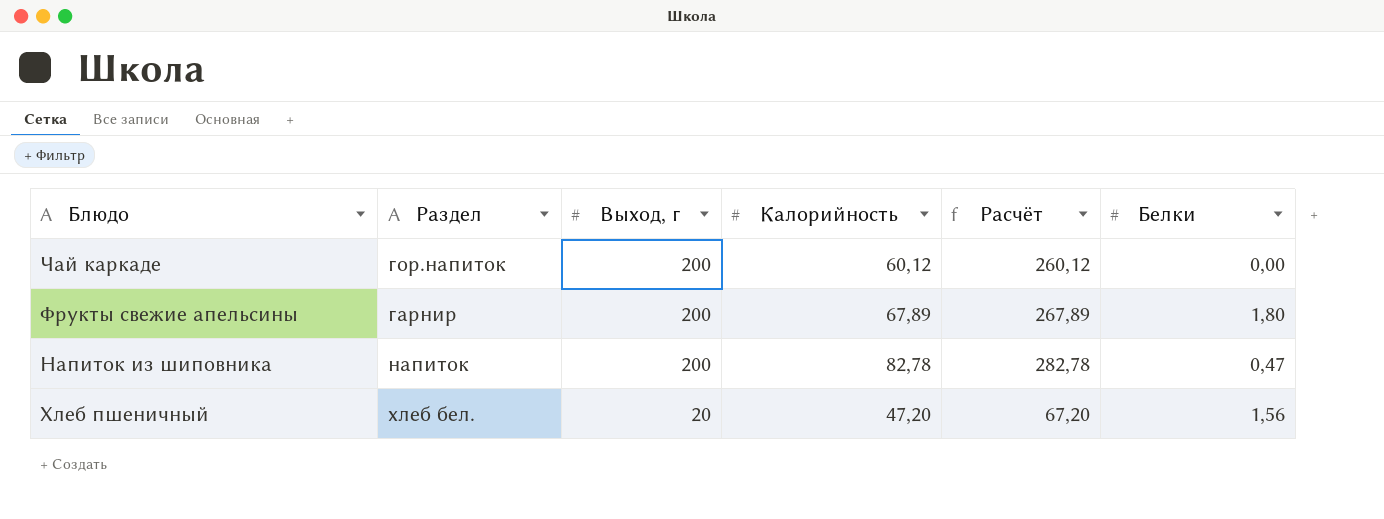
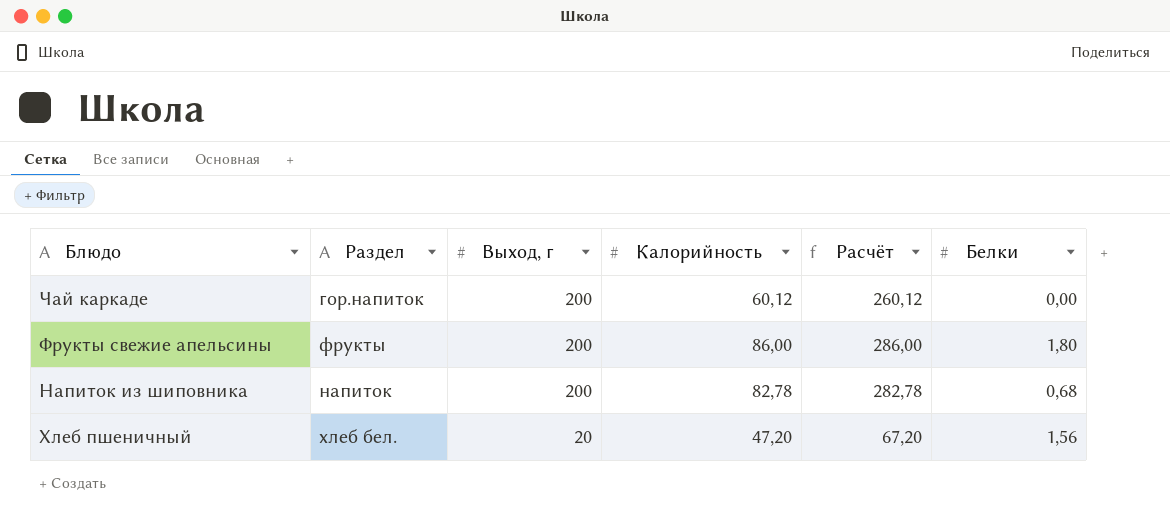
Фрукты свежие апельсины | Раздел: гарнир -> фрукты
Фрукты свежие апельсины | Калорийность: 67,89 -> 86,00
Фрукты свежие апельсины | Расчёт: 267,89 -> 286,00
Напиток из шиповника | Белки: 0,47 -> 0,68

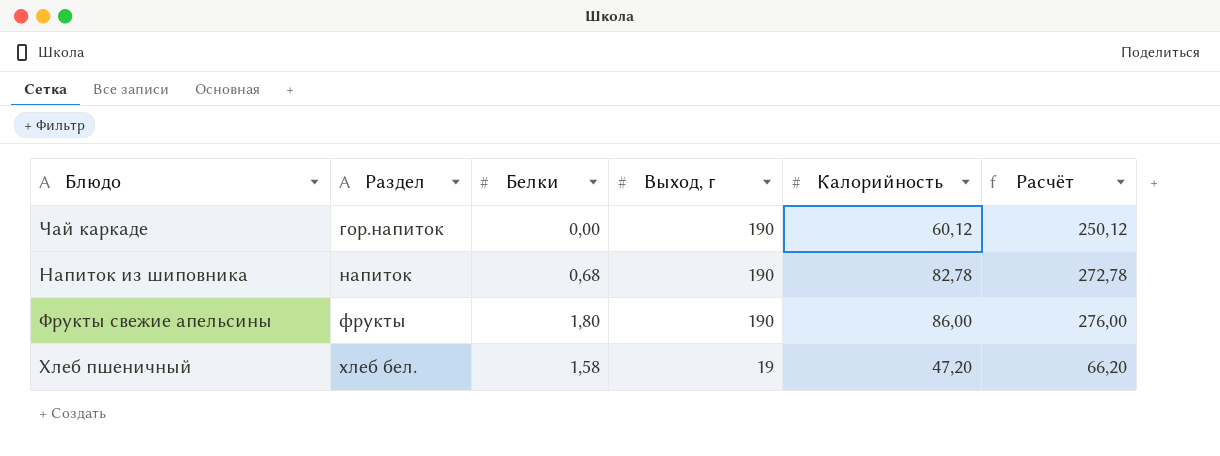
row order: Выход, г descending -> Раздел ascending
column Белки | position: 6 -> 3
Чай каркаде | Выход, г: 200 -> 190
Чай каркаде | Расчёт: 260,12 -> 250,12
Напиток из шиповника | Выход, г: 200 -> 190
Напиток из шиповника | Расчёт: 282,78 -> 272,78
Фрукты свежие апельсины | Выход, г: 200 -> 190
Фрукты свежие апельсины | Расчёт: 286,00 -> 276,00
Хлеб пшеничный | Белки: 1,56 -> 1,58
Хлеб пшеничный | Выход, г: 20 -> 19
Хлеб пшеничный | Расчёт: 67,20 -> 66,20

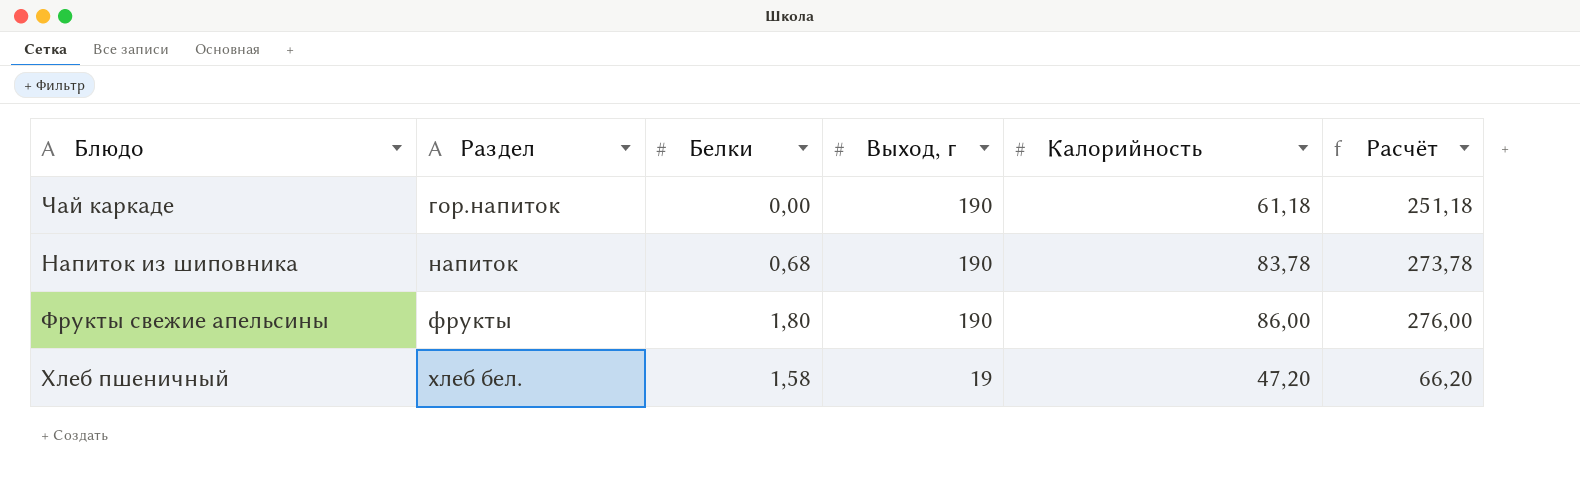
Чай каркаде | Калорийность: 60,12 -> 61,18
Чай каркаде | Расчёт: 250,12 -> 251,18
Напиток из шиповника | Калорийность: 82,78 -> 83,78
Напиток из шиповника | Расчёт: 272,78 -> 273,78

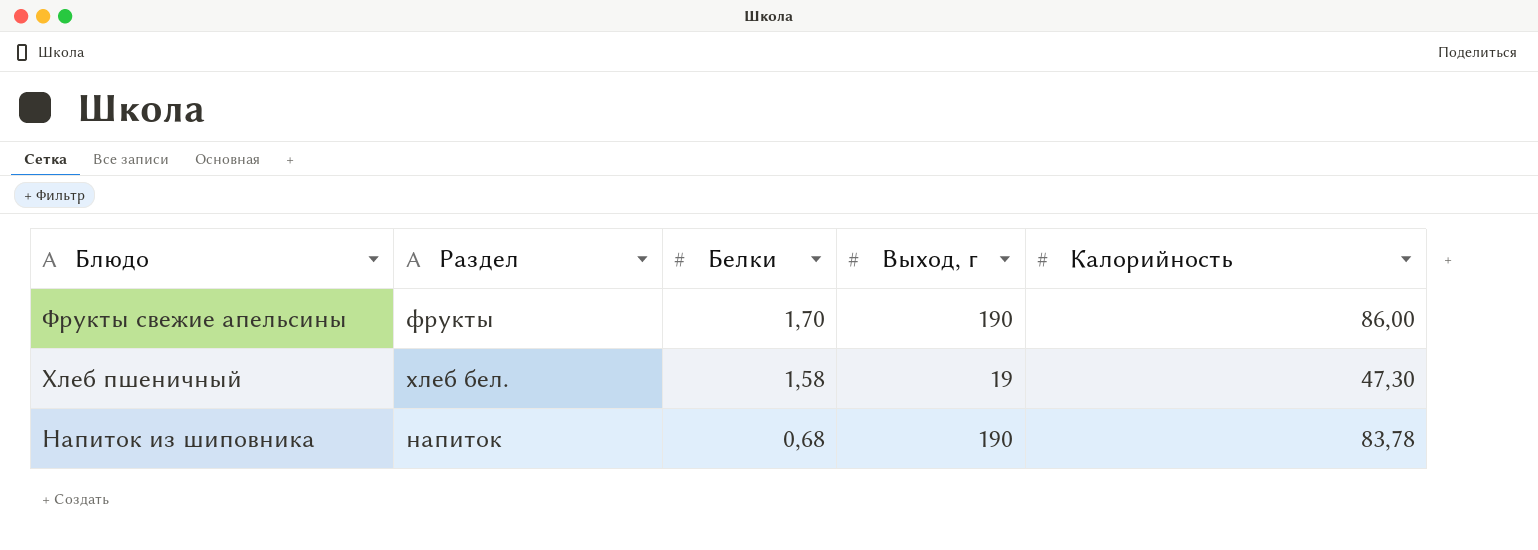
row order: Раздел ascending -> Белки descending
column Расчёт | formula: [Выход, г] + [Калорийность] -> none
row Чай каркаде: гор.напиток | 0,00 | 190 | 61,18 | 251,18 -> none
Фрукты свежие апельсины | Белки: 1,80 -> 1,70
Хлеб пшеничный | Калорийность: 47,20 -> 47,30

